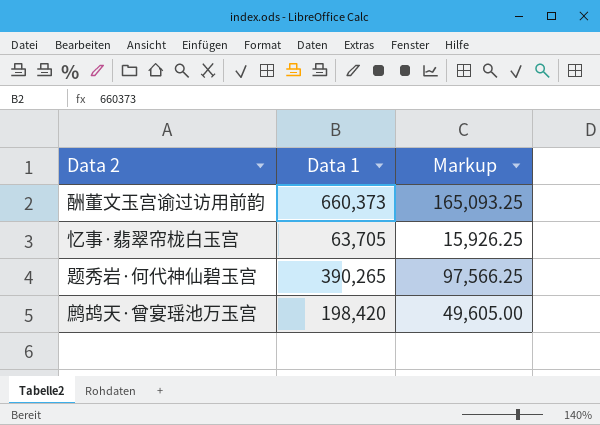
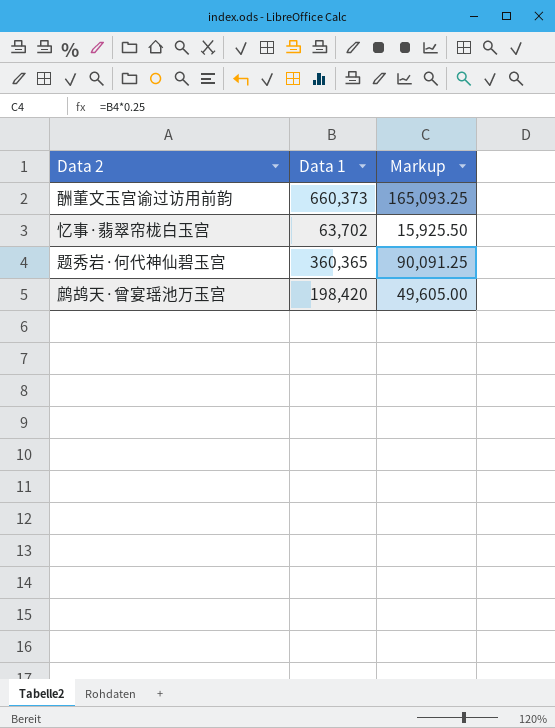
忆事·翡翠帘栊白玉宫 | Data 1: 63,705 -> 63,702
忆事·翡翠帘栊白玉宫 | Markup: 15,926.25 -> 15,925.50
题秀岩·何代神仙碧玉宫 | Data 1: 390,265 -> 360,365
题秀岩·何代神仙碧玉宫 | Markup: 97,566.25 -> 90,091.25

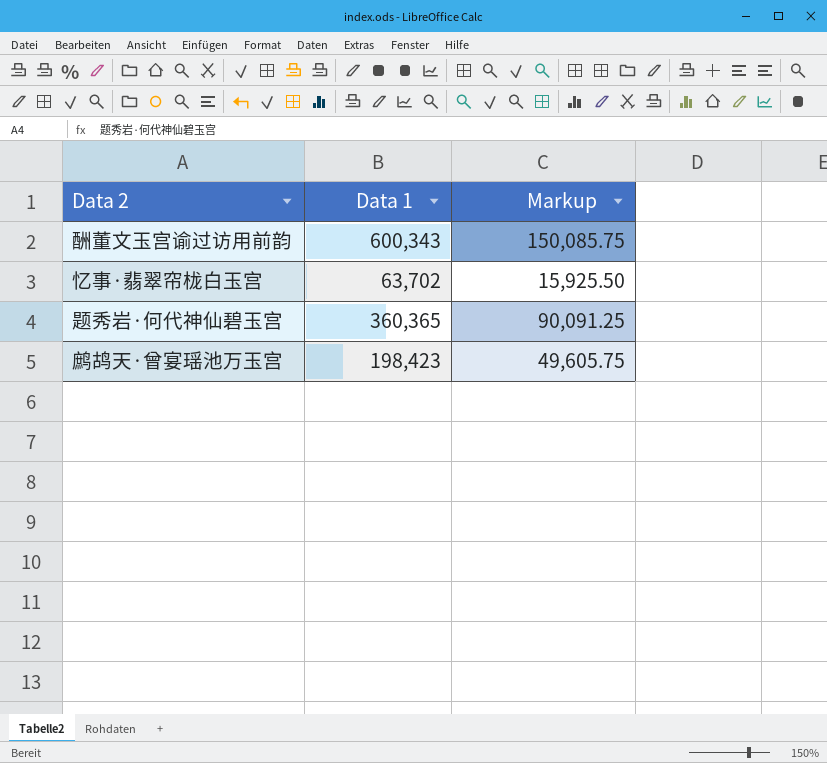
酬董文玉宫谕过访用前韵 | Data 1: 660,373 -> 600,343
酬董文玉宫谕过访用前韵 | Markup: 165,093.25 -> 150,085.75
鹧鸪天·曾宴瑶池万玉宫 | Data 1: 198,420 -> 198,423
鹧鸪天·曾宴瑶池万玉宫 | Markup: 49,605.00 -> 49,605.75

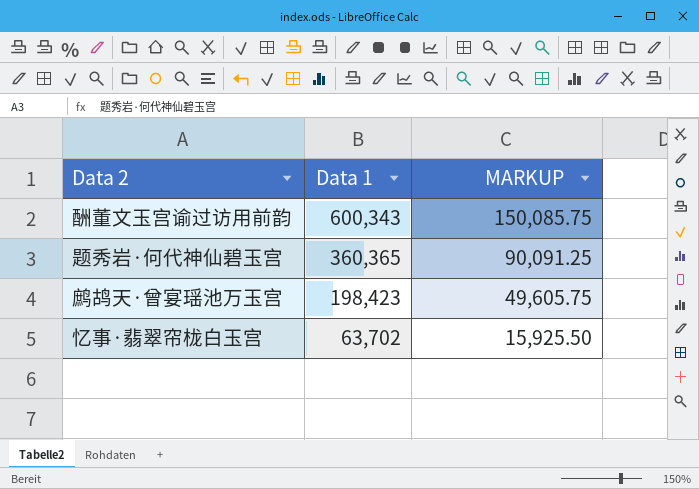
row order: none -> Data 1 descending
column name: Markup -> MARKUP

